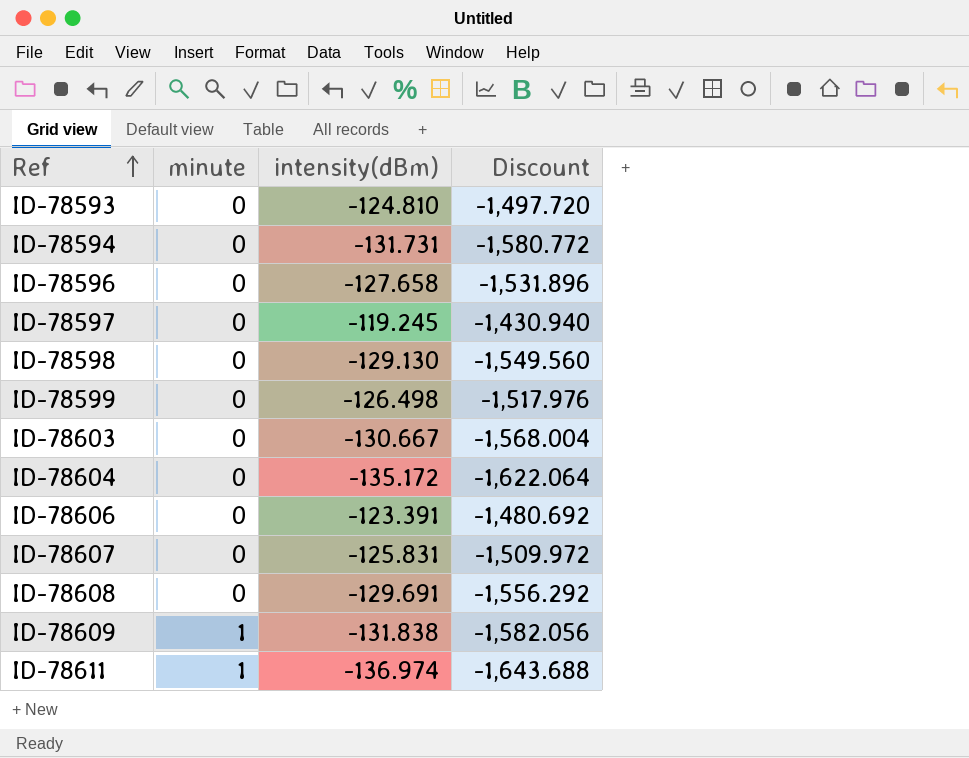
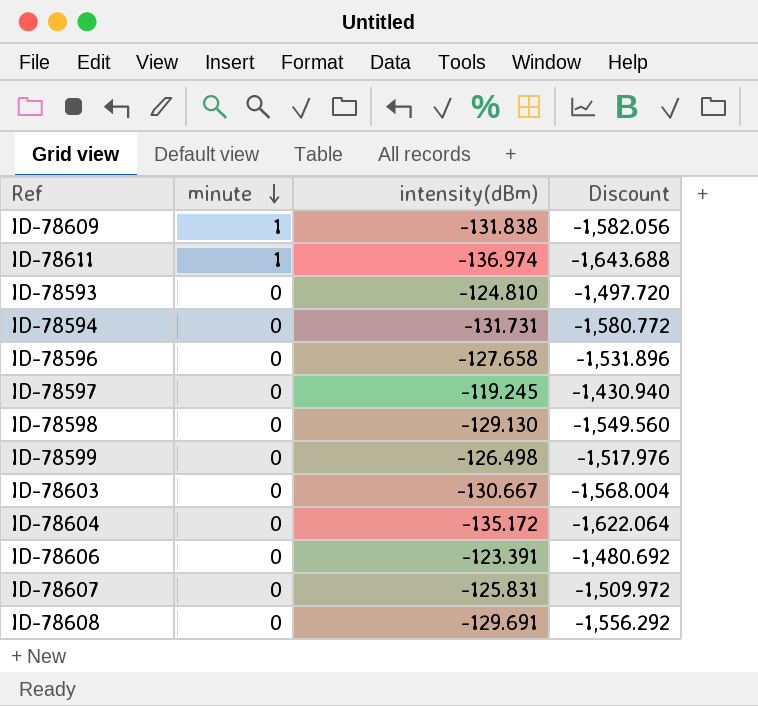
row order: Ref ascending -> minute descending

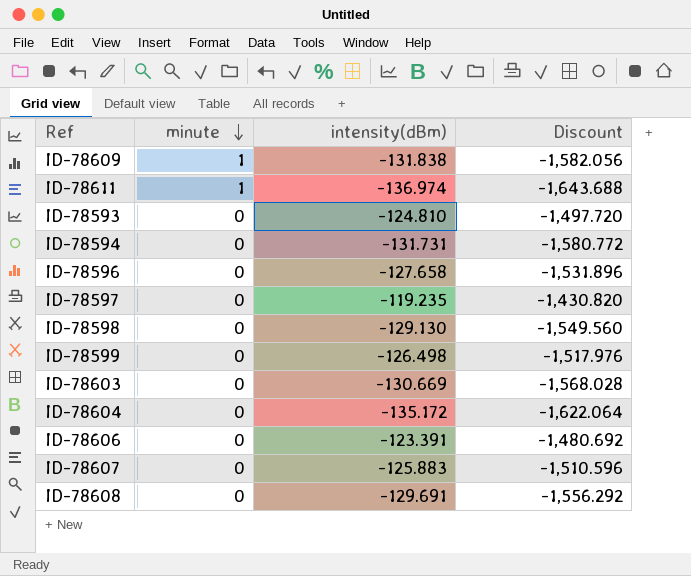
ID-78597 | intensity(dBm): -119.245 -> -119.235
ID-78597 | Discount: -1,430.940 -> -1,430.820
ID-78603 | intensity(dBm): -130.667 -> -130.669
ID-78603 | Discount: -1,568.004 -> -1,568.028
ID-78607 | intensity(dBm): -125.831 -> -125.883
ID-78607 | Discount: -1,509.972 -> -1,510.596

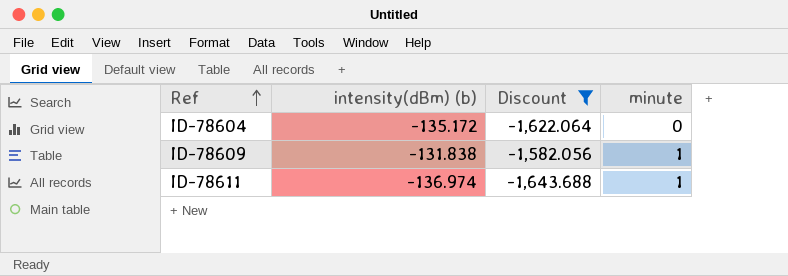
filter: none -> Discount <= -1,582.056
row order: minute descending -> Ref ascending
column name: intensity(dBm) -> intensity(dBm) (b)
column minute | position: 2 -> 4

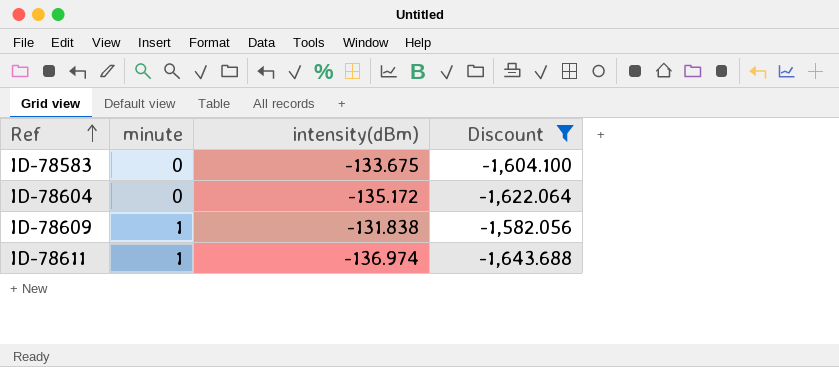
column minute | position: 4 -> 2
column name: intensity(dBm) (b) -> intensity(dBm)
row ID-78583: none -> 0 | -133.675 | -1,604.100

